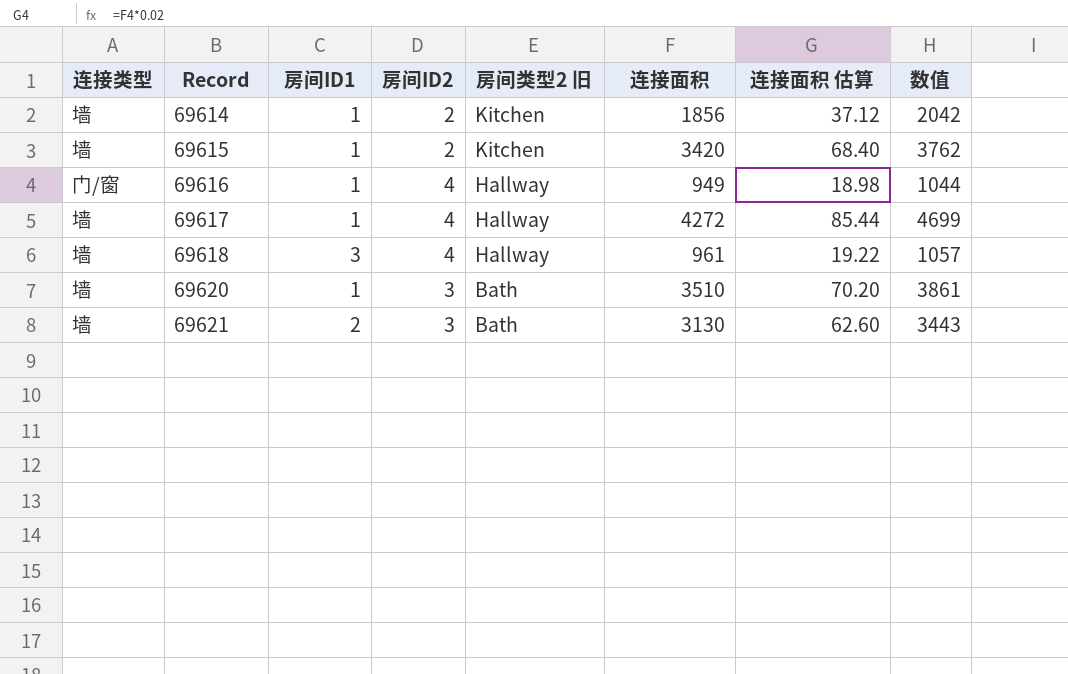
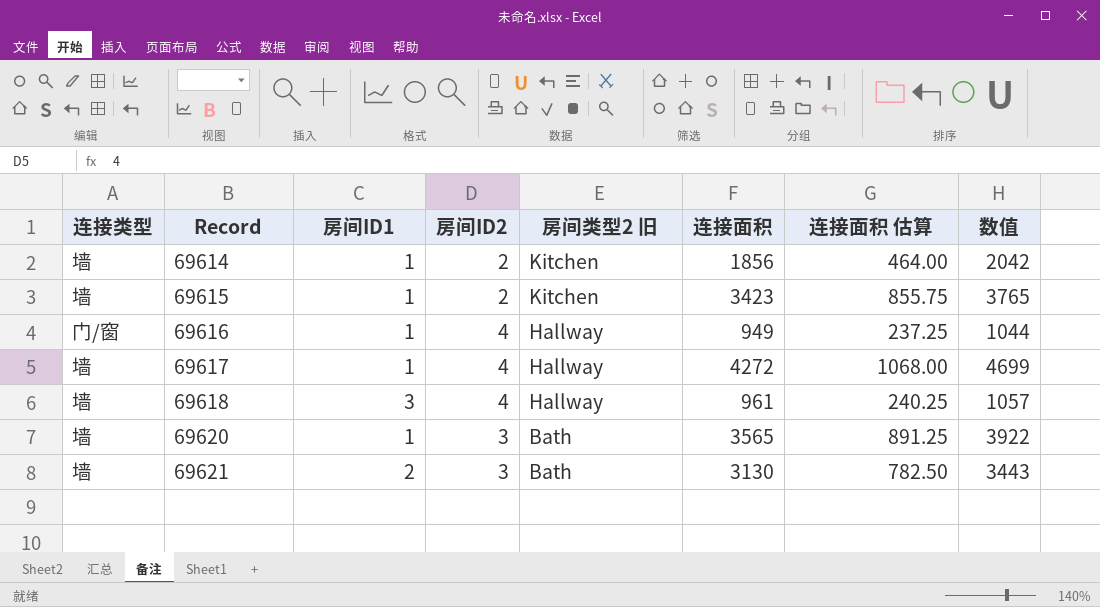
column 连接面积 估算 | formula: [连接面积] * 0.02 -> [连接面积] * 0.25
69615 | 连接面积: 3420 -> 3423
69615 | 数值: 3762 -> 3765
69620 | 连接面积: 3510 -> 3565
69620 | 数值: 3861 -> 3922

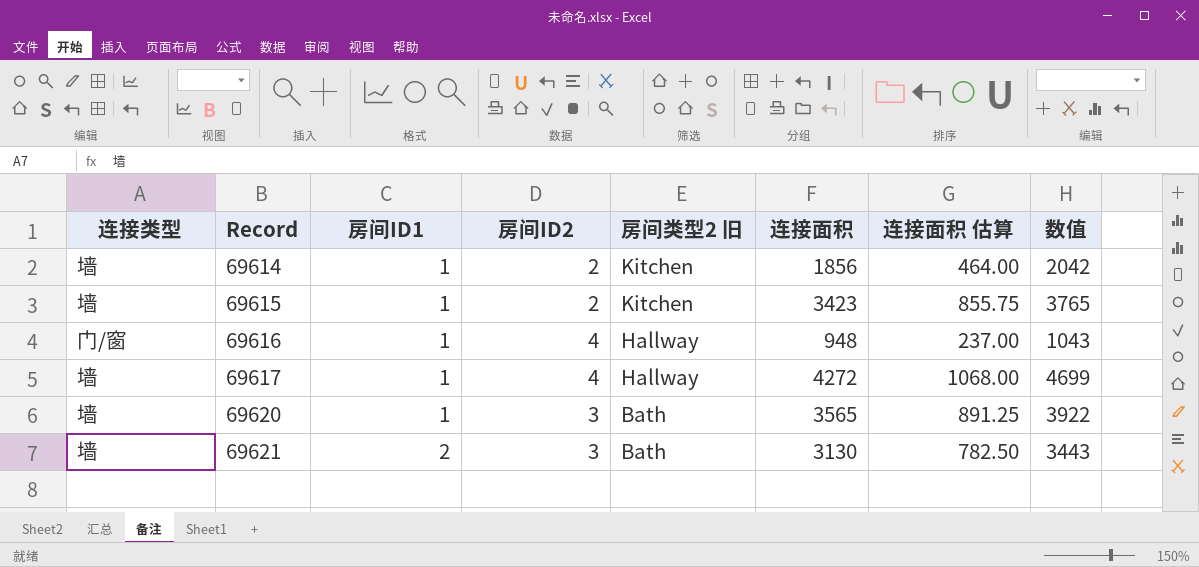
row 69618: 墙 | 3 | 4 | Hallway | 961 | 240.25 | 1057 -> none
69616 | 连接面积: 949 -> 948
69616 | 连接面积 估算: 237.25 -> 237.00
69616 | 数值: 1044 -> 1043

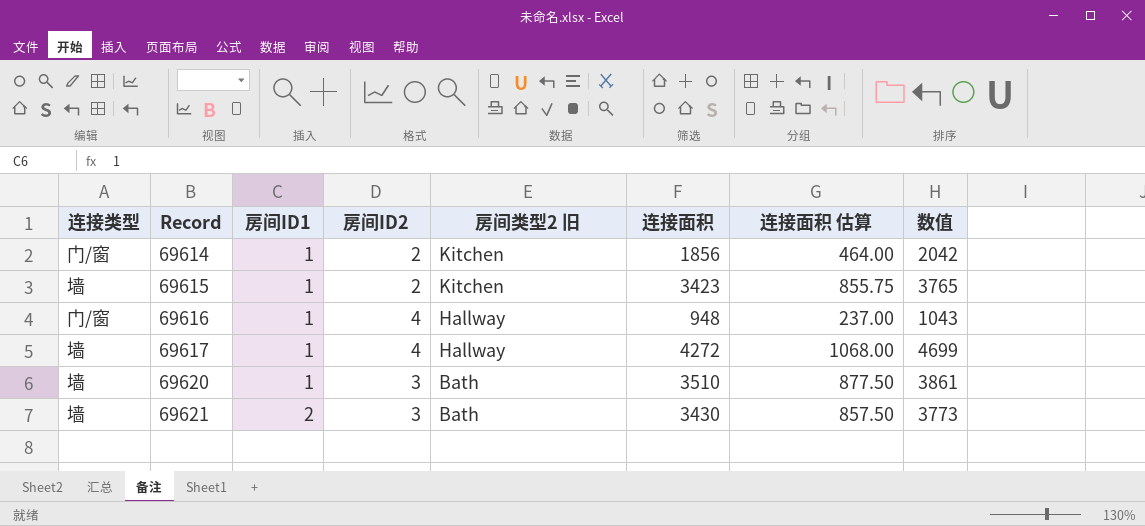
69614 | 连接类型: 墙 -> 门/窗
69620 | 连接面积: 3565 -> 3510
69620 | 连接面积 估算: 891.25 -> 877.50
69620 | 数值: 3922 -> 3861
69621 | 连接面积: 3130 -> 3430
69621 | 连接面积 估算: 782.50 -> 857.50
69621 | 数值: 3443 -> 3773

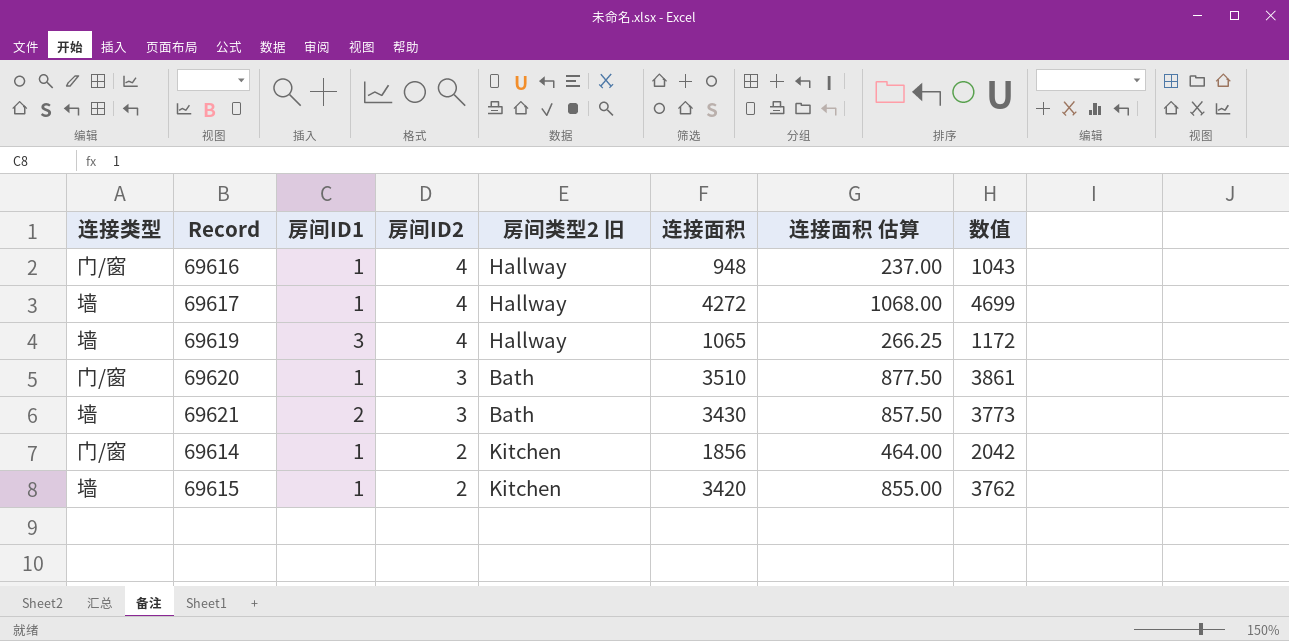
row order: Record ascending -> 房间ID2 descending
row 69619: none -> 墙 | 3 | 4 | Hallway | 1065 | 266.25 | 1172
69620 | 连接类型: 墙 -> 门/窗
69615 | 连接面积: 3423 -> 3420
69615 | 连接面积 估算: 855.75 -> 855.00
69615 | 数值: 3765 -> 3762

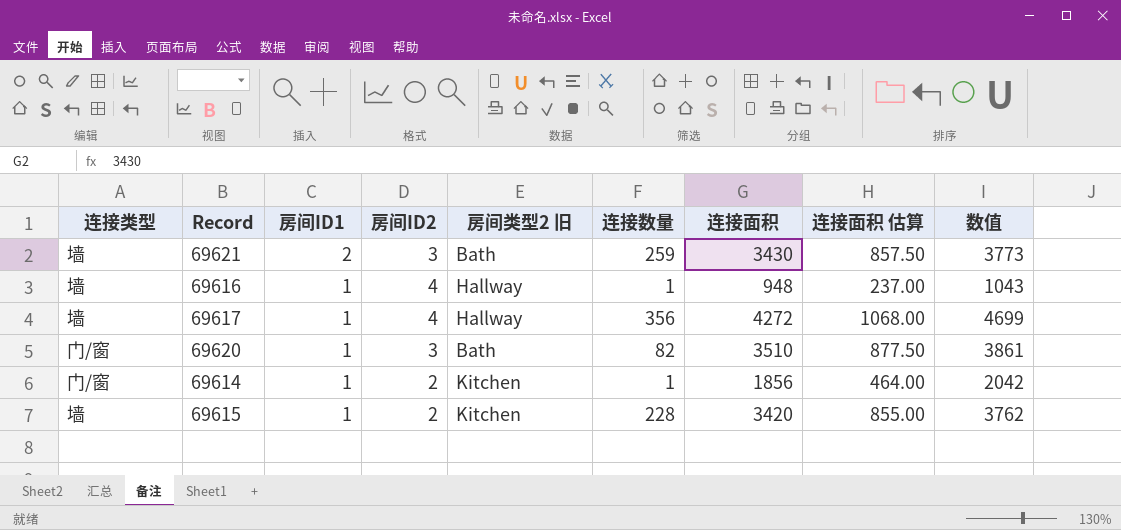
row order: 房间ID2 descending -> 房间ID1 descending
column 连接数量 | position: none -> 6
row 69619: 墙 | 3 | 4 | Hallway | 1065 | 266.25 | 1172 -> none
69616 | 连接类型: 门/窗 -> 墙

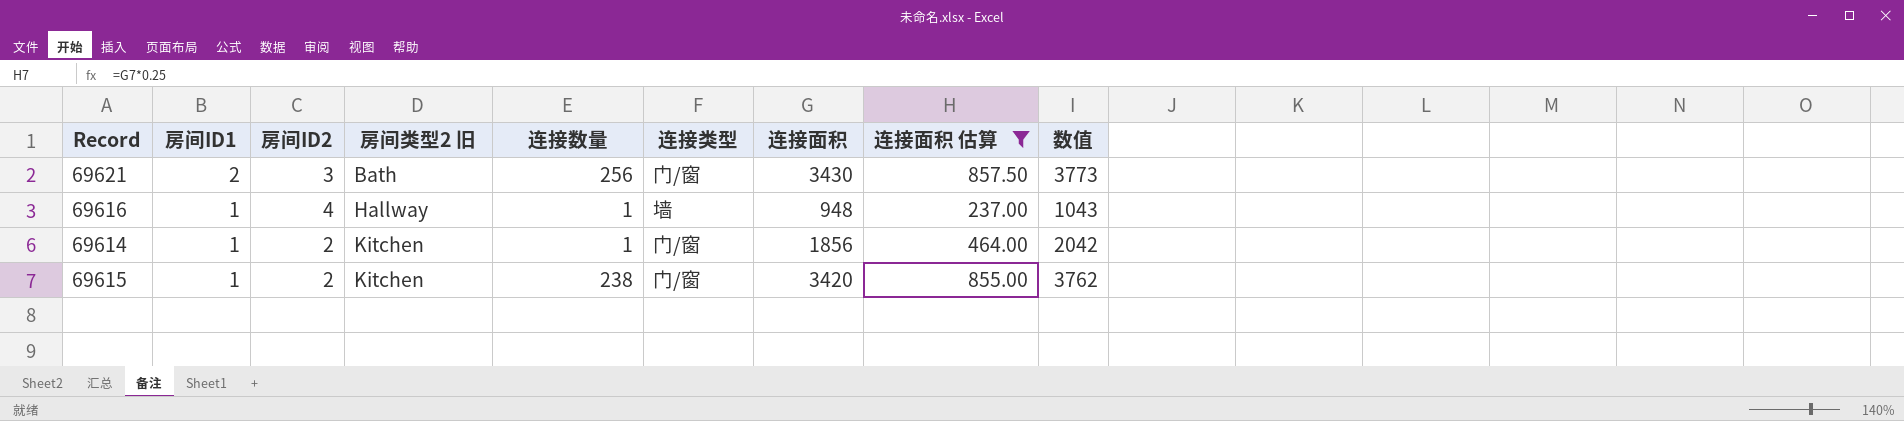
filter: none -> 连接面积 估算 <= 857.50
column 连接类型 | position: 1 -> 6
69621 | 连接数量: 259 -> 256
69621 | 连接类型: 墙 -> 门/窗
69615 | 连接数量: 228 -> 238
69615 | 连接类型: 墙 -> 门/窗

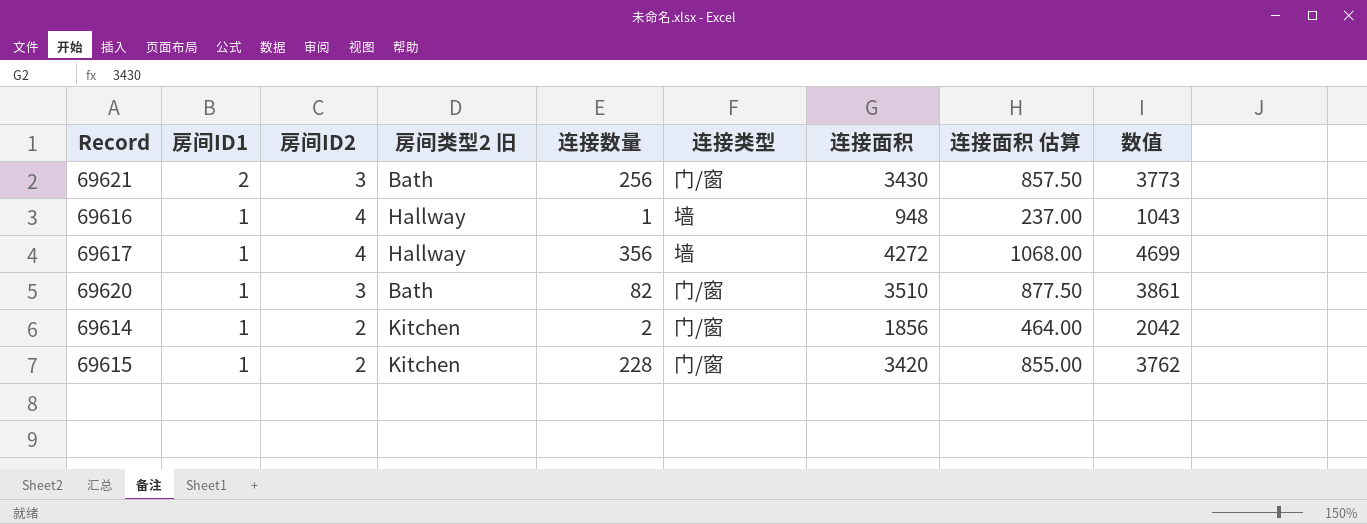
filter: 连接面积 估算 <= 857.50 -> none
69614 | 连接数量: 1 -> 2
69615 | 连接数量: 238 -> 228

